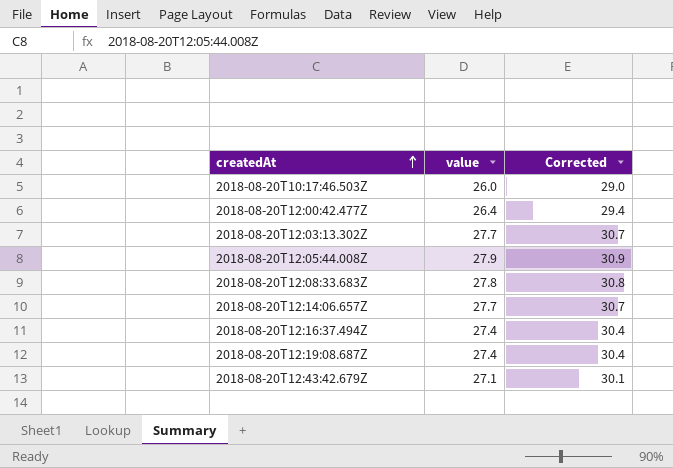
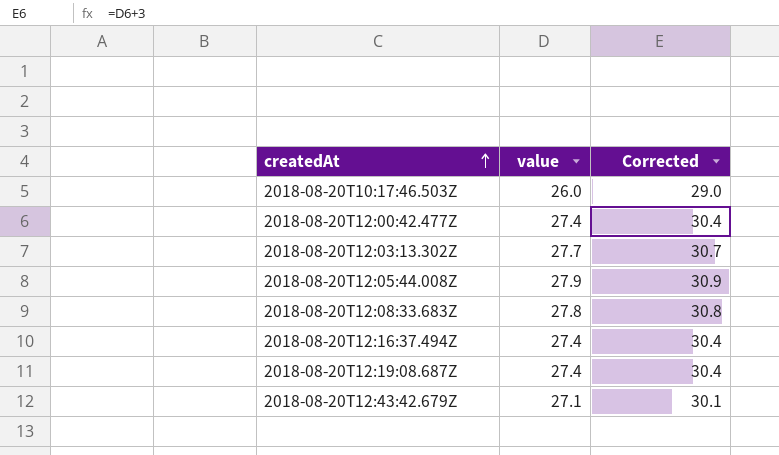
row 2018-08-20T12:14:06.657Z: 27.7 | 30.7 -> none
2018-08-20T12:00:42.477Z | value: 26.4 -> 27.4
2018-08-20T12:00:42.477Z | Corrected: 29.4 -> 30.4

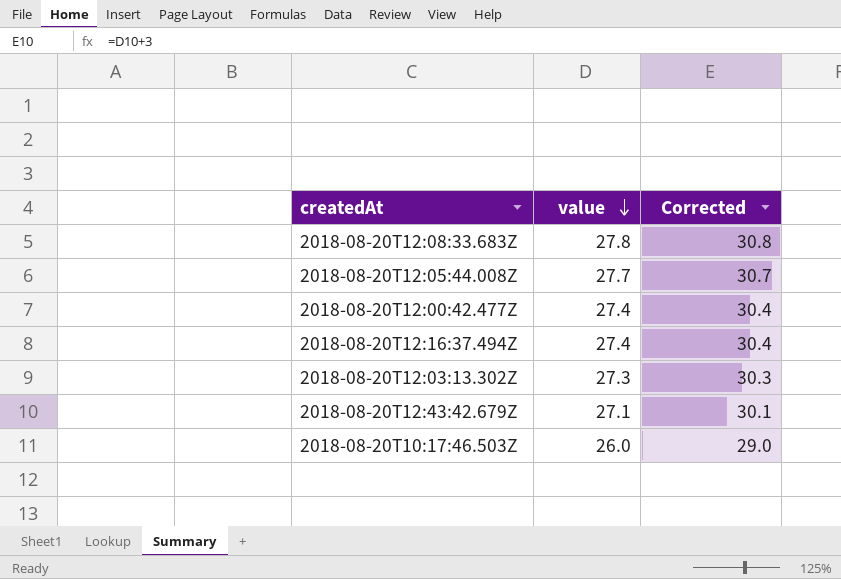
row order: createdAt ascending -> value descending
row 2018-08-20T12:19:08.687Z: 27.4 | 30.4 -> none
2018-08-20T12:05:44.008Z | value: 27.9 -> 27.7
2018-08-20T12:05:44.008Z | Corrected: 30.9 -> 30.7
2018-08-20T12:03:13.302Z | value: 27.7 -> 27.3
2018-08-20T12:03:13.302Z | Corrected: 30.7 -> 30.3

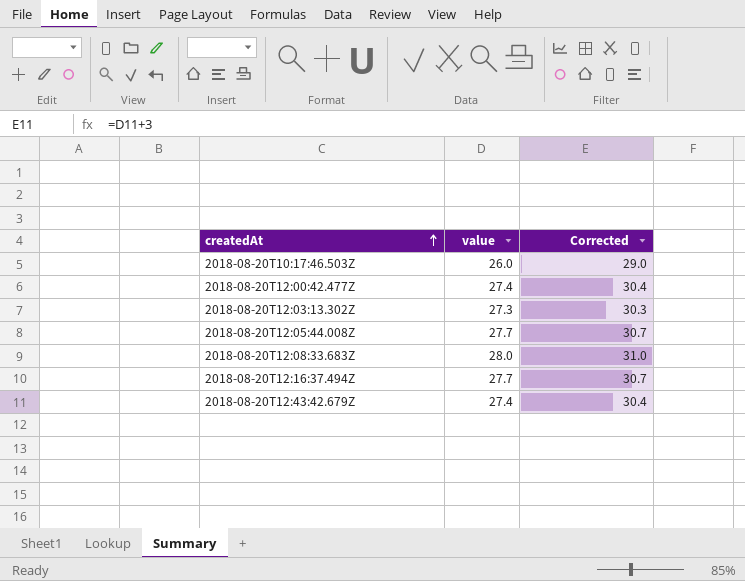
row order: value descending -> createdAt ascending
2018-08-20T12:08:33.683Z | value: 27.8 -> 28.0
2018-08-20T12:08:33.683Z | Corrected: 30.8 -> 31.0
2018-08-20T12:16:37.494Z | value: 27.4 -> 27.7
2018-08-20T12:16:37.494Z | Corrected: 30.4 -> 30.7
2018-08-20T12:43:42.679Z | value: 27.1 -> 27.4
2018-08-20T12:43:42.679Z | Corrected: 30.1 -> 30.4

